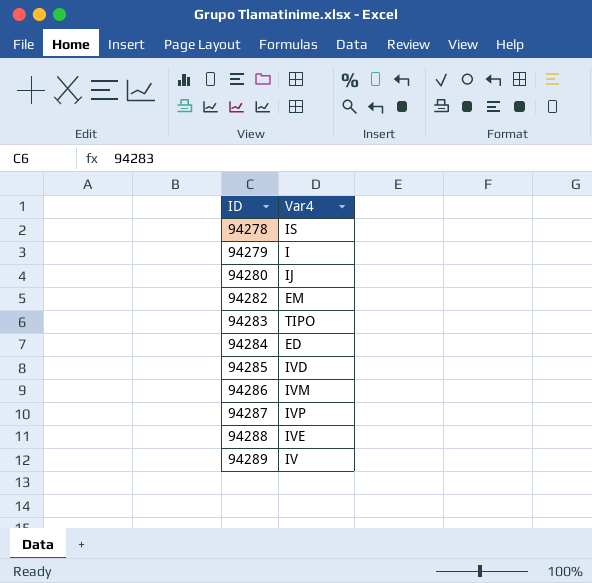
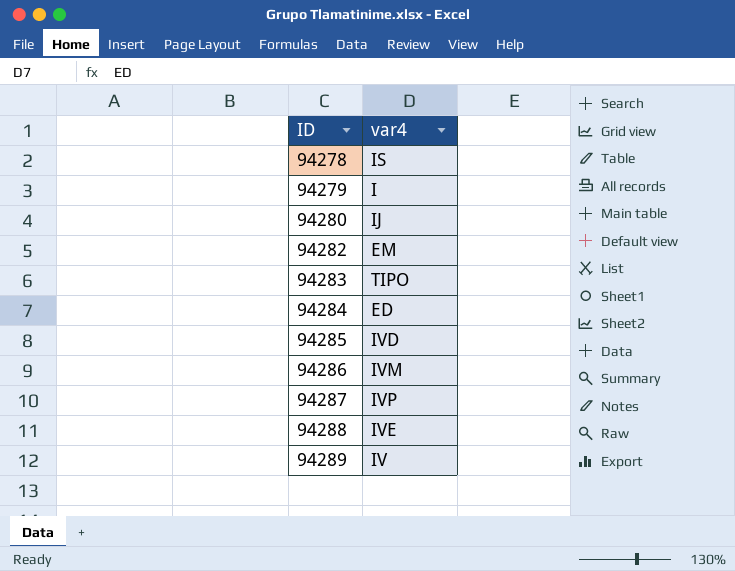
column name: Var4 -> var4

